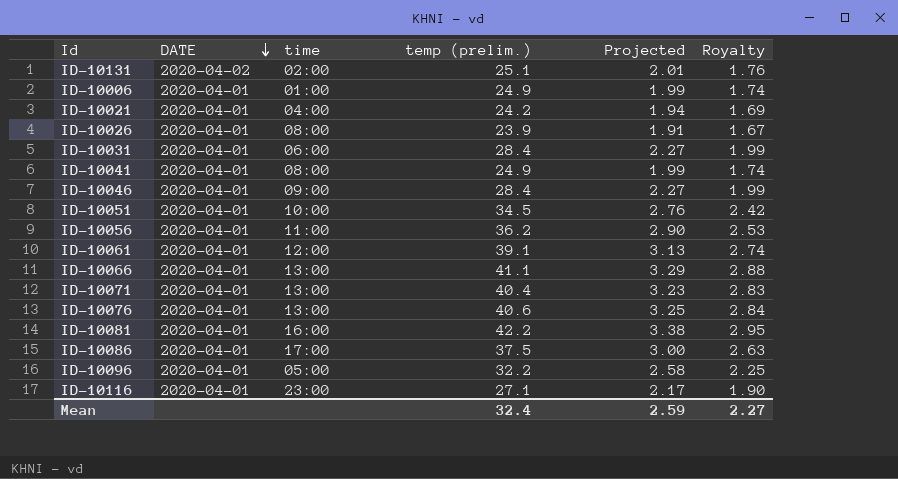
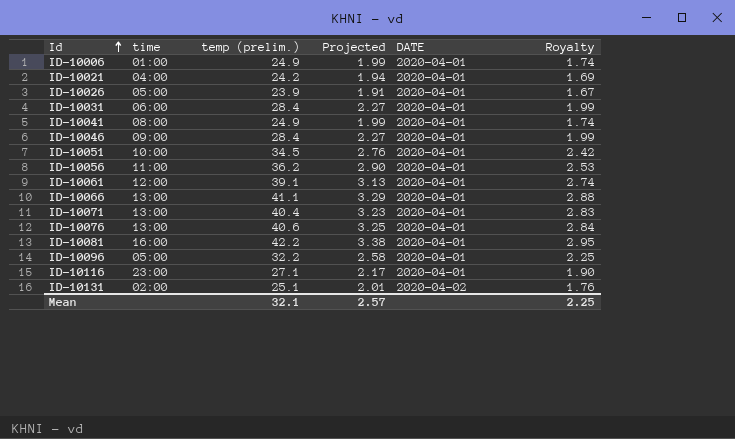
row order: DATE descending -> Id ascending
column DATE | position: 2 -> 5
row ID-10086: 2020-04-01 | 17:00 | 37.5 | 3.00 | 2.63 -> none
ID-10026 | time: 08:00 -> 05:00
Mean | temp (prelim.): 32.4 -> 32.1
Mean | Projected: 2.59 -> 2.57
Mean | Royalty: 2.27 -> 2.25

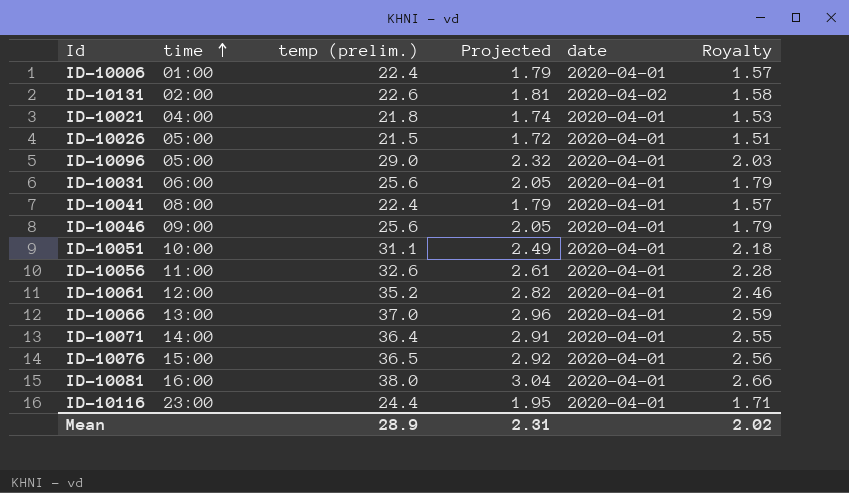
row order: Id ascending -> time ascending
column name: DATE -> date
ID-10006 | temp (prelim.): 24.9 -> 22.4
ID-10006 | Projected: 1.99 -> 1.79
ID-10006 | Royalty: 1.74 -> 1.57
ID-10131 | temp (prelim.): 25.1 -> 22.6
ID-10131 | Projected: 2.01 -> 1.81
ID-10131 | Royalty: 1.76 -> 1.58
ID-10021 | temp (prelim.): 24.2 -> 21.8
ID-10021 | Projected: 1.94 -> 1.74
ID-10021 | Royalty: 1.69 -> 1.53
ID-10026 | temp (prelim.): 23.9 -> 21.5
ID-10026 | Projected: 1.91 -> 1.72
ID-10026 | Royalty: 1.67 -> 1.51
ID-10096 | temp (prelim.): 32.2 -> 29.0
ID-10096 | Projected: 2.58 -> 2.32
ID-10096 | Royalty: 2.25 -> 2.03
ID-10031 | temp (prelim.): 28.4 -> 25.6
ID-10031 | Projected: 2.27 -> 2.05
ID-10031 | Royalty: 1.99 -> 1.79
ID-10041 | temp (prelim.): 24.9 -> 22.4
ID-10041 | Projected: 1.99 -> 1.79
ID-10041 | Royalty: 1.74 -> 1.57
ID-10046 | temp (prelim.): 28.4 -> 25.6
ID-10046 | Projected: 2.27 -> 2.05
ID-10046 | Royalty: 1.99 -> 1.79
ID-10051 | temp (prelim.): 34.5 -> 31.1
ID-10051 | Projected: 2.76 -> 2.49
ID-10051 | Royalty: 2.42 -> 2.18
ID-10056 | temp (prelim.): 36.2 -> 32.6
ID-10056 | Projected: 2.90 -> 2.61
ID-10056 | Royalty: 2.53 -> 2.28
ID-10061 | temp (prelim.): 39.1 -> 35.2
ID-10061 | Projected: 3.13 -> 2.82
ID-10061 | Royalty: 2.74 -> 2.46
ID-10066 | temp (prelim.): 41.1 -> 37.0
ID-10066 | Projected: 3.29 -> 2.96
ID-10066 | Royalty: 2.88 -> 2.59
ID-10071 | time: 13:00 -> 14:00
ID-10071 | temp (prelim.): 40.4 -> 36.4
ID-10071 | Projected: 3.23 -> 2.91
ID-10071 | Royalty: 2.83 -> 2.55
ID-10076 | time: 13:00 -> 15:00
ID-10076 | temp (prelim.): 40.6 -> 36.5
ID-10076 | Projected: 3.25 -> 2.92
ID-10076 | Royalty: 2.84 -> 2.56
ID-10081 | temp (prelim.): 42.2 -> 38.0
ID-10081 | Projected: 3.38 -> 3.04
ID-10081 | Royalty: 2.95 -> 2.66
ID-10116 | temp (prelim.): 27.1 -> 24.4
ID-10116 | Projected: 2.17 -> 1.95
ID-10116 | Royalty: 1.90 -> 1.71
Mean | temp (prelim.): 32.1 -> 28.9
Mean | Projected: 2.57 -> 2.31
Mean | Royalty: 2.25 -> 2.02

